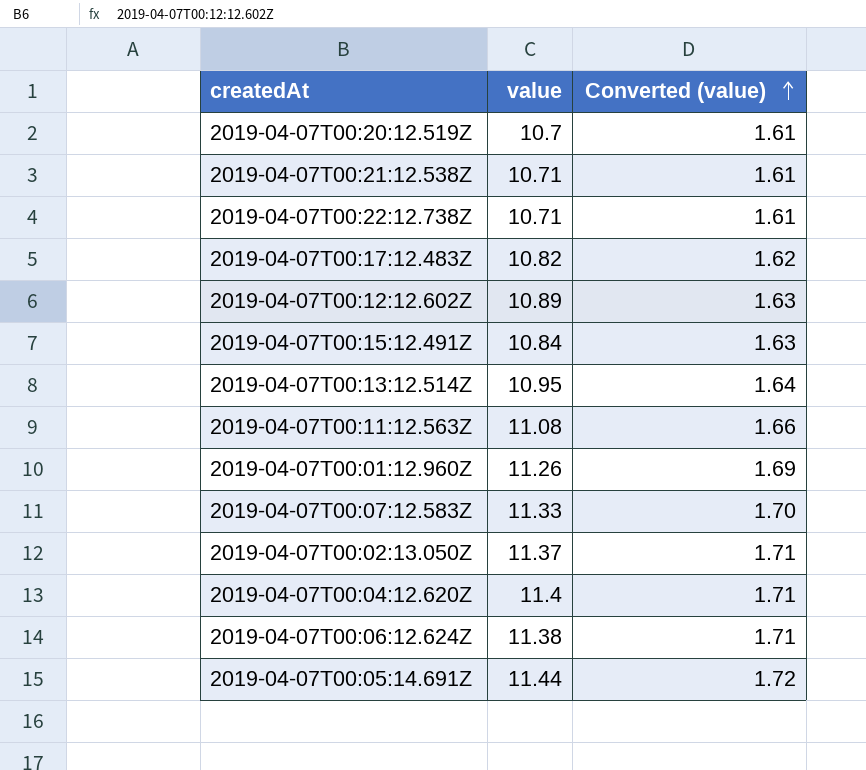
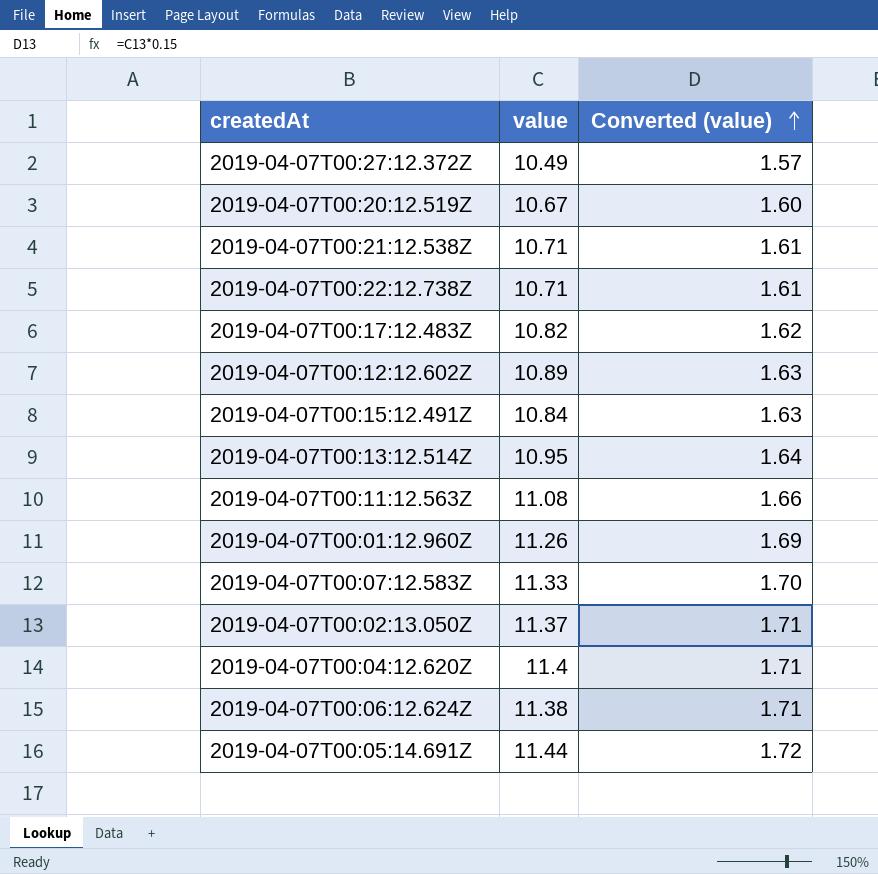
row 2019-04-07T00:27:12.372Z: none -> 10.49 | 1.57
2019-04-07T00:20:12.519Z | value: 10.7 -> 10.67
2019-04-07T00:20:12.519Z | Converted (value): 1.61 -> 1.60

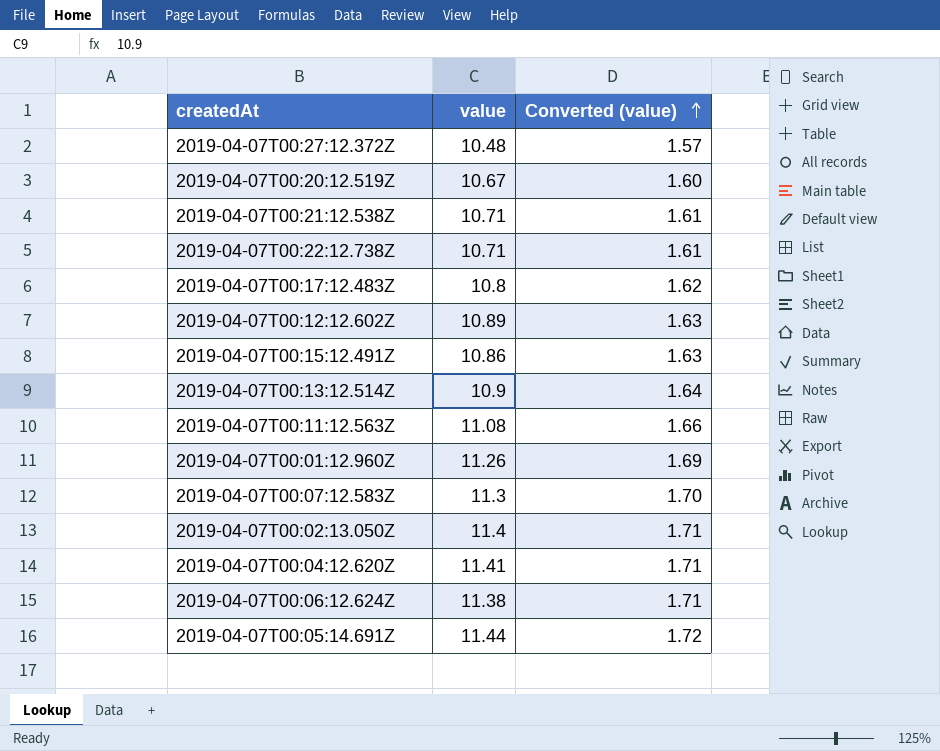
2019-04-07T00:27:12.372Z | value: 10.49 -> 10.48
2019-04-07T00:17:12.483Z | value: 10.82 -> 10.8
2019-04-07T00:15:12.491Z | value: 10.84 -> 10.86
2019-04-07T00:13:12.514Z | value: 10.95 -> 10.9
2019-04-07T00:07:12.583Z | value: 11.33 -> 11.3
2019-04-07T00:02:13.050Z | value: 11.37 -> 11.4
2019-04-07T00:04:12.620Z | value: 11.4 -> 11.41

